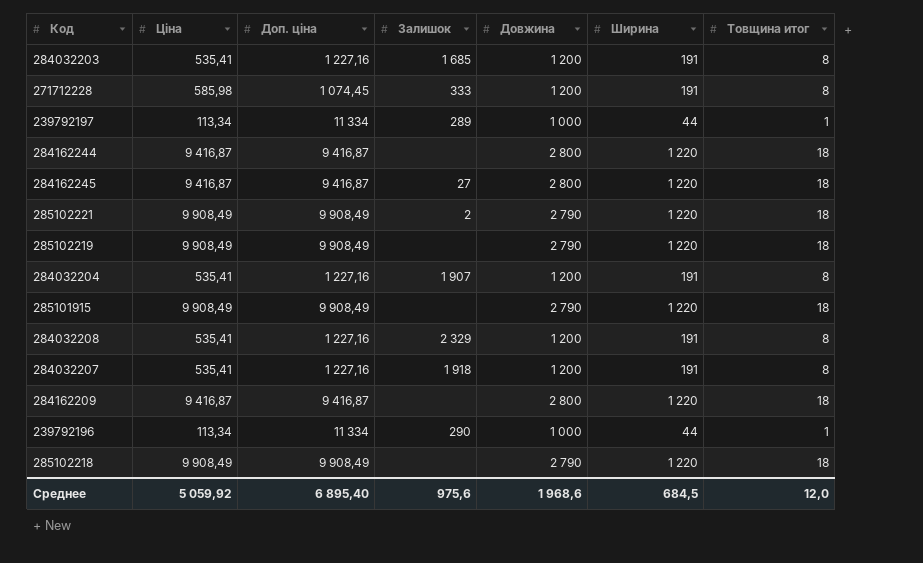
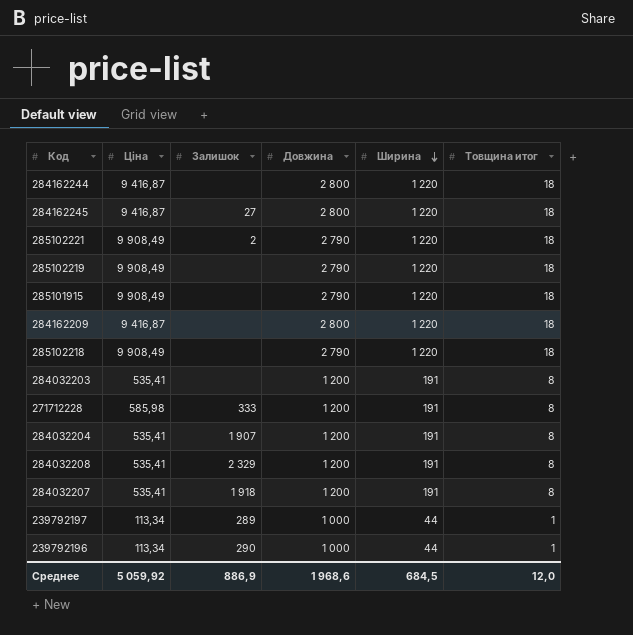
row order: none -> Ширина descending
column Доп. ціна | position: 3 -> none
284032203 | Залишок: 1 685 -> none
Среднее | Залишок: 975,6 -> 886,9

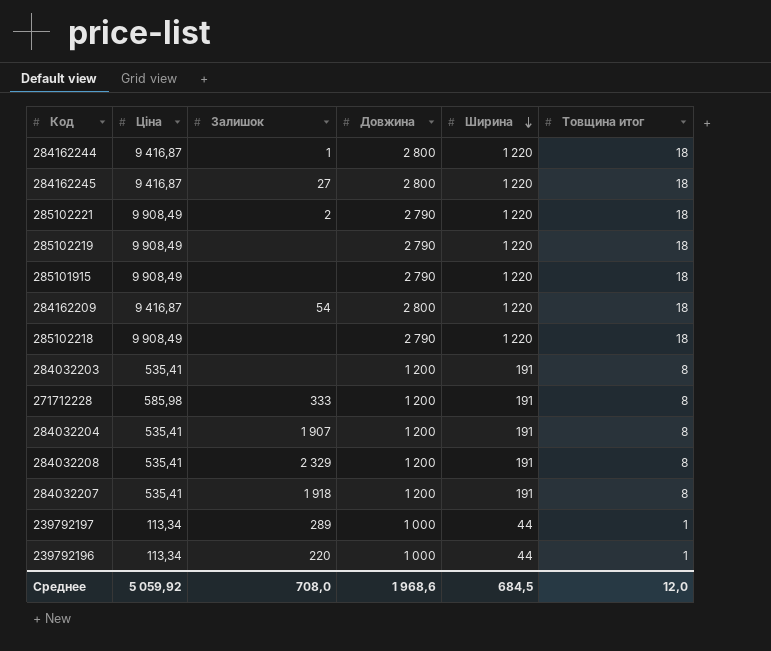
284162244 | Залишок: none -> 1
284162209 | Залишок: none -> 54
239792196 | Залишок: 290 -> 220
Среднее | Залишок: 886,9 -> 708,0

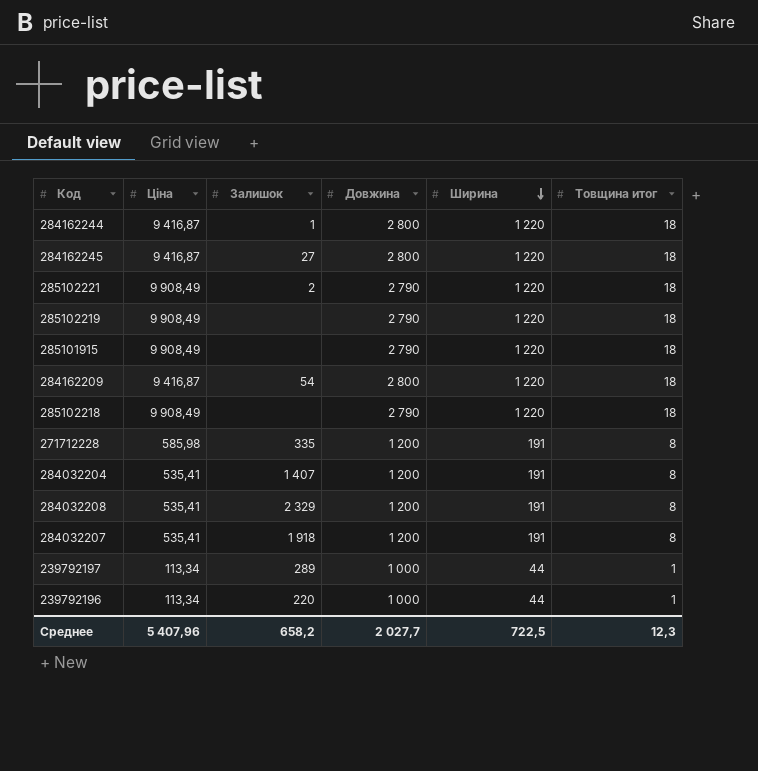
row 284032203: 535,41 | none | 1 200 | 191 | 8 -> none
271712228 | Залишок: 333 -> 335
284032204 | Залишок: 1 907 -> 1 407
Среднее | Ціна: 5 059,92 -> 5 407,96
Среднее | Залишок: 708,0 -> 658,2
Среднее | Довжина: 1 968,6 -> 2 027,7
Среднее | Ширина: 684,5 -> 722,5
Среднее | Товщина итог: 12,0 -> 12,3

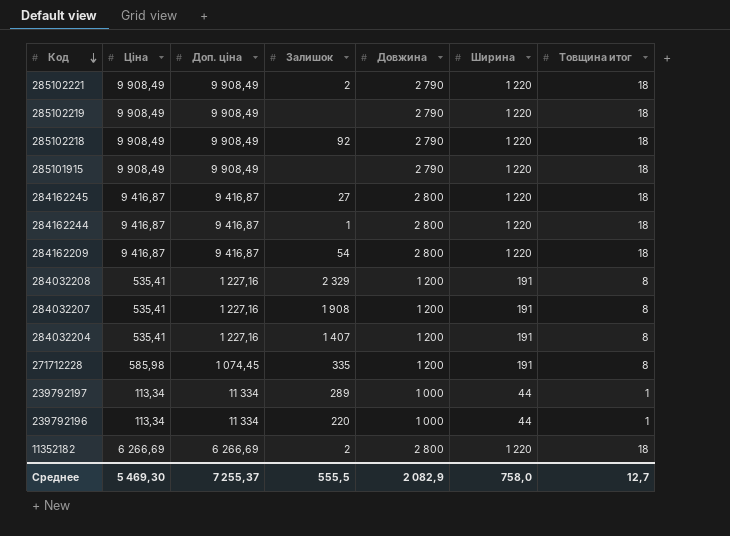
row order: Ширина descending -> Код descending
column Доп. ціна | position: none -> 3
285102218 | Залишок: none -> 92
284032207 | Залишок: 1 918 -> 1 908
row 11352182: none -> 6 266,69 | 6 266,69 | 2 | 2 800 | 1 220 | 18
Среднее | Ціна: 5 407,96 -> 5 469,30
Среднее | Залишок: 658,2 -> 555,5
Среднее | Довжина: 2 027,7 -> 2 082,9
Среднее | Ширина: 722,5 -> 758,0
Среднее | Товщина итог: 12,3 -> 12,7

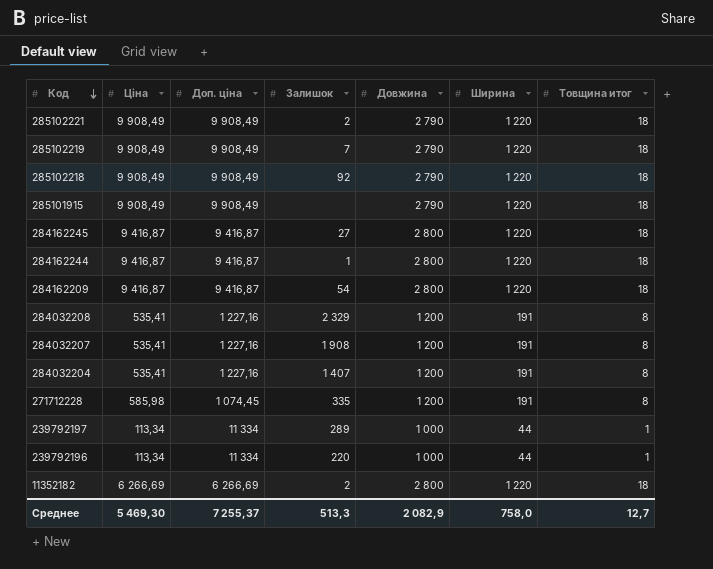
285102219 | Залишок: none -> 7
Среднее | Залишок: 555,5 -> 513,3

